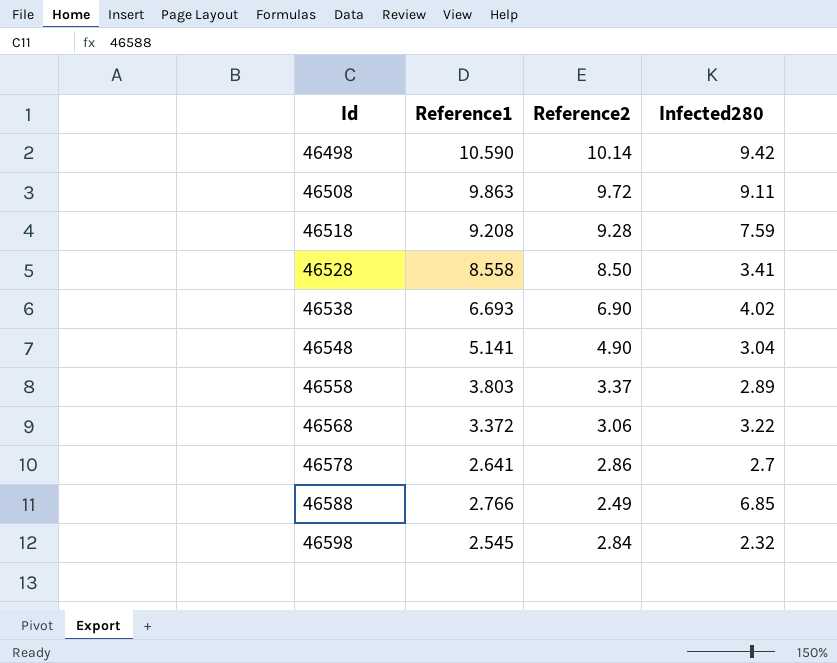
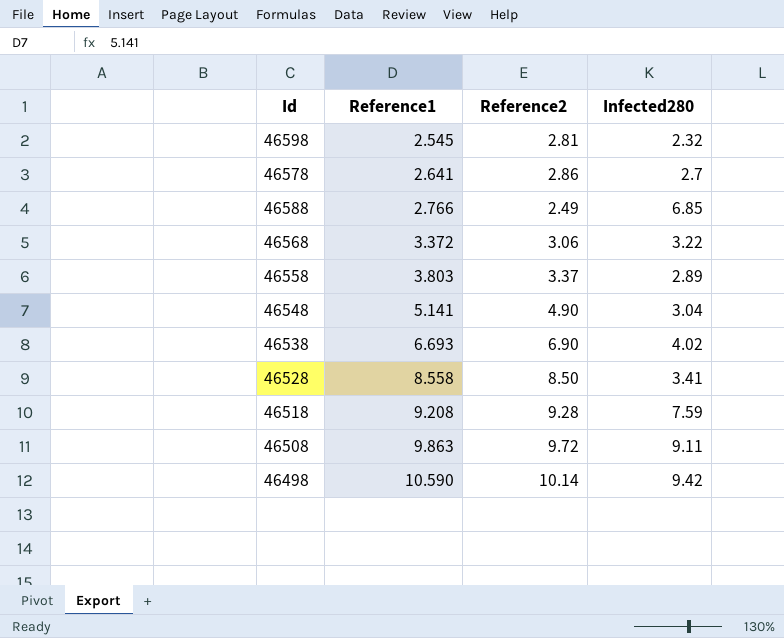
row order: Id ascending -> Reference1 ascending
46598 | Reference2: 2.84 -> 2.81

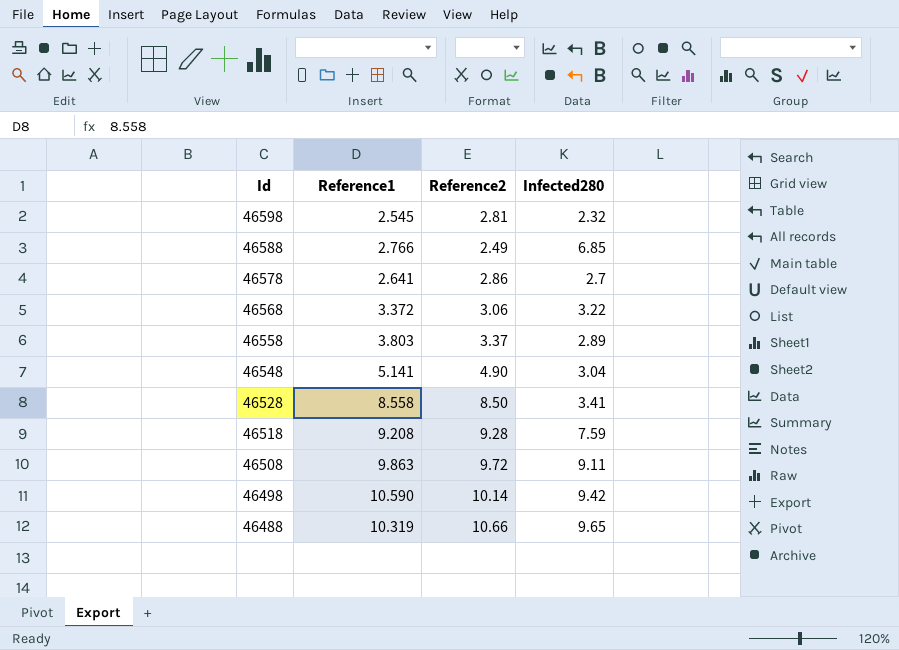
row order: Reference1 ascending -> Id descending
row 46538: 6.693 | 6.90 | 4.02 -> none
row 46488: none -> 10.319 | 10.66 | 9.65

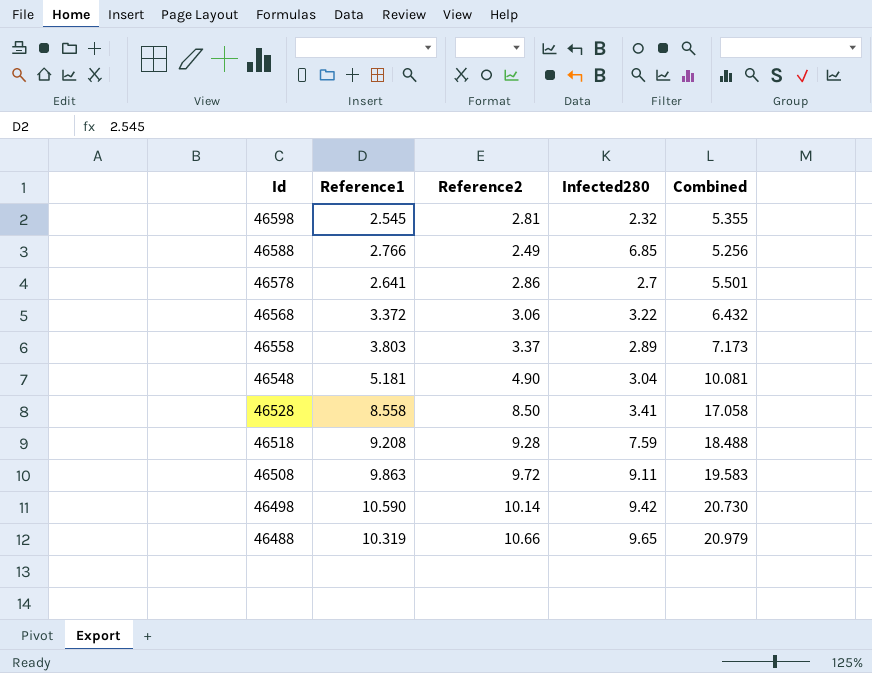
column Combined | formula: none -> [Reference1] + [Reference2]
46548 | Reference1: 5.141 -> 5.181

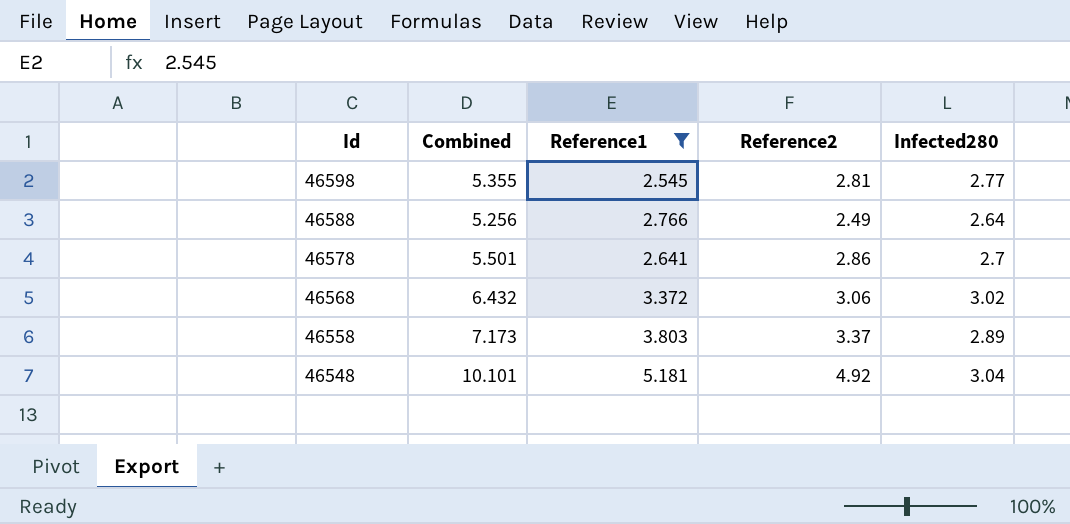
filter: none -> Reference1 <= 5.181
column Combined | position: 5 -> 2
46598 | Infected280: 2.32 -> 2.77
46588 | Infected280: 6.85 -> 2.64
46568 | Infected280: 3.22 -> 3.02
46548 | Combined: 10.081 -> 10.101
46548 | Reference2: 4.90 -> 4.92

